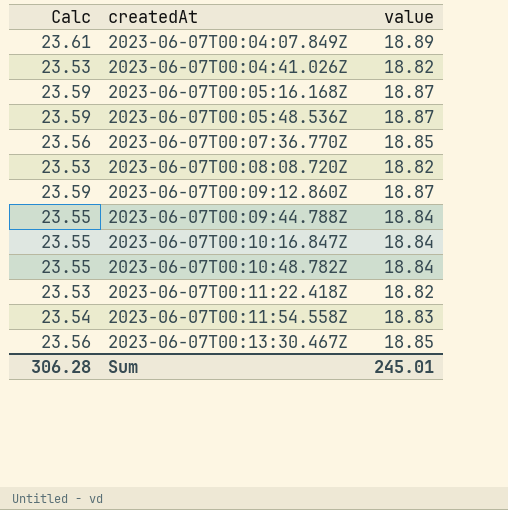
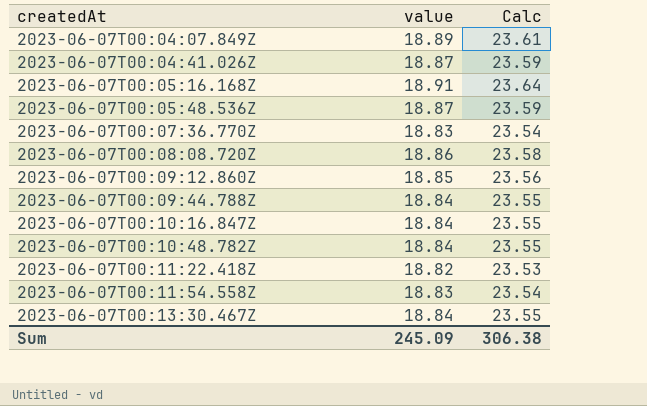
column Calc | position: 1 -> 3
2023-06-07T00:04:41.026Z | value: 18.82 -> 18.87
2023-06-07T00:04:41.026Z | Calc: 23.53 -> 23.59
2023-06-07T00:05:16.168Z | value: 18.87 -> 18.91
2023-06-07T00:05:16.168Z | Calc: 23.59 -> 23.64
2023-06-07T00:07:36.770Z | value: 18.85 -> 18.83
2023-06-07T00:07:36.770Z | Calc: 23.56 -> 23.54
2023-06-07T00:08:08.720Z | value: 18.82 -> 18.86
2023-06-07T00:08:08.720Z | Calc: 23.53 -> 23.58
2023-06-07T00:09:12.860Z | value: 18.87 -> 18.85
2023-06-07T00:09:12.860Z | Calc: 23.59 -> 23.56
2023-06-07T00:13:30.467Z | value: 18.85 -> 18.84
2023-06-07T00:13:30.467Z | Calc: 23.56 -> 23.55
Sum | value: 245.01 -> 245.09
Sum | Calc: 306.28 -> 306.38

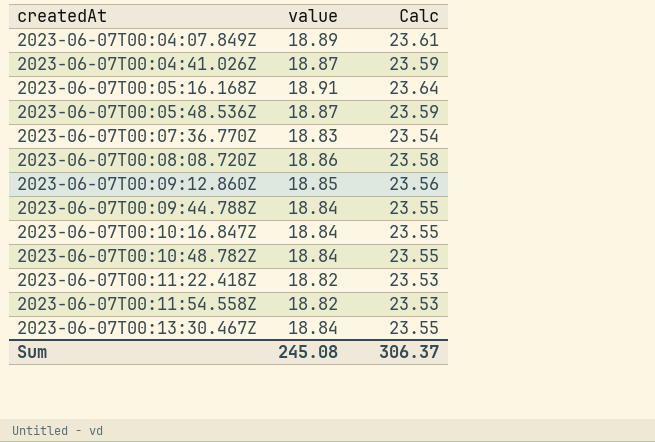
2023-06-07T00:11:54.558Z | value: 18.83 -> 18.82
2023-06-07T00:11:54.558Z | Calc: 23.54 -> 23.53
Sum | value: 245.09 -> 245.08
Sum | Calc: 306.38 -> 306.37

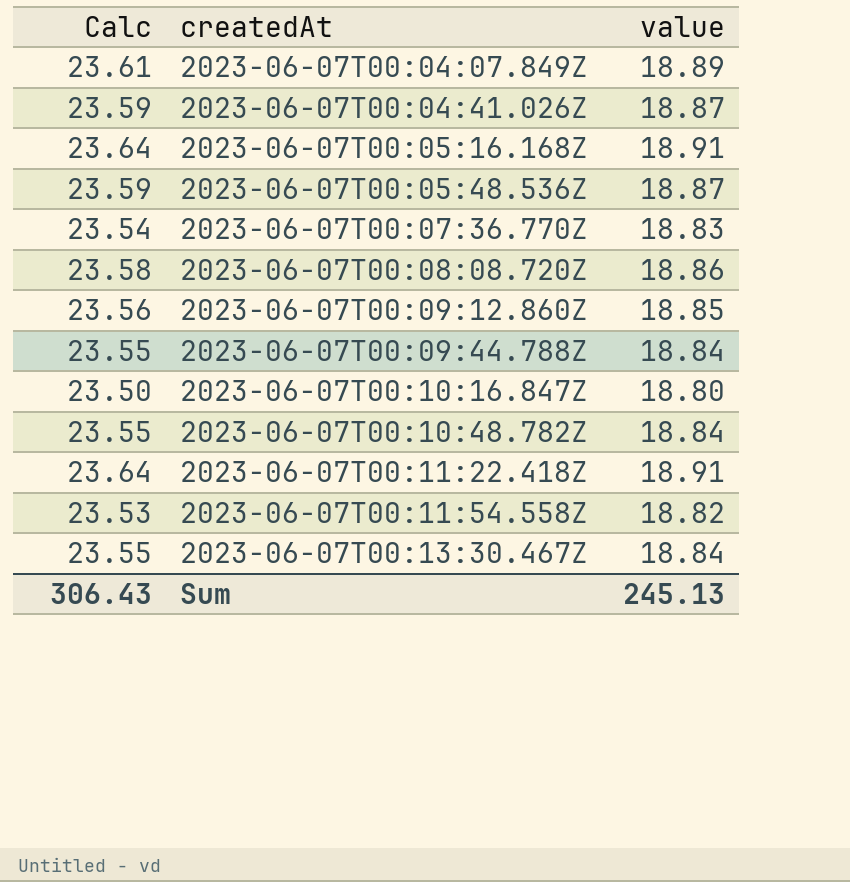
column Calc | position: 3 -> 1
2023-06-07T00:10:16.847Z | Calc: 23.55 -> 23.50
2023-06-07T00:10:16.847Z | value: 18.84 -> 18.80
2023-06-07T00:11:22.418Z | Calc: 23.53 -> 23.64
2023-06-07T00:11:22.418Z | value: 18.82 -> 18.91
Sum | Calc: 306.37 -> 306.43
Sum | value: 245.08 -> 245.13

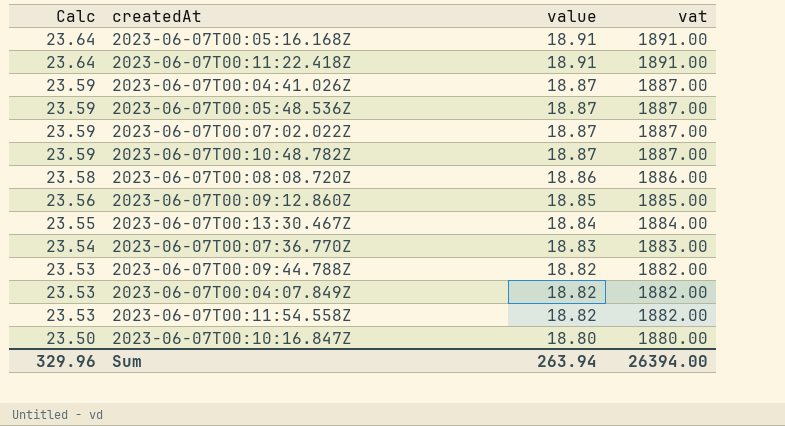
row order: createdAt ascending -> Calc descending
column vat | formula: none -> [value] * 100
row 2023-06-07T00:07:02.022Z: none -> 23.59 | 18.87 | 1887.00
2023-06-07T00:10:48.782Z | Calc: 23.55 -> 23.59
2023-06-07T00:10:48.782Z | value: 18.84 -> 18.87
2023-06-07T00:09:44.788Z | Calc: 23.55 -> 23.53
2023-06-07T00:09:44.788Z | value: 18.84 -> 18.82
2023-06-07T00:04:07.849Z | Calc: 23.61 -> 23.53
2023-06-07T00:04:07.849Z | value: 18.89 -> 18.82
Sum | Calc: 306.43 -> 329.96
Sum | value: 245.13 -> 263.94

